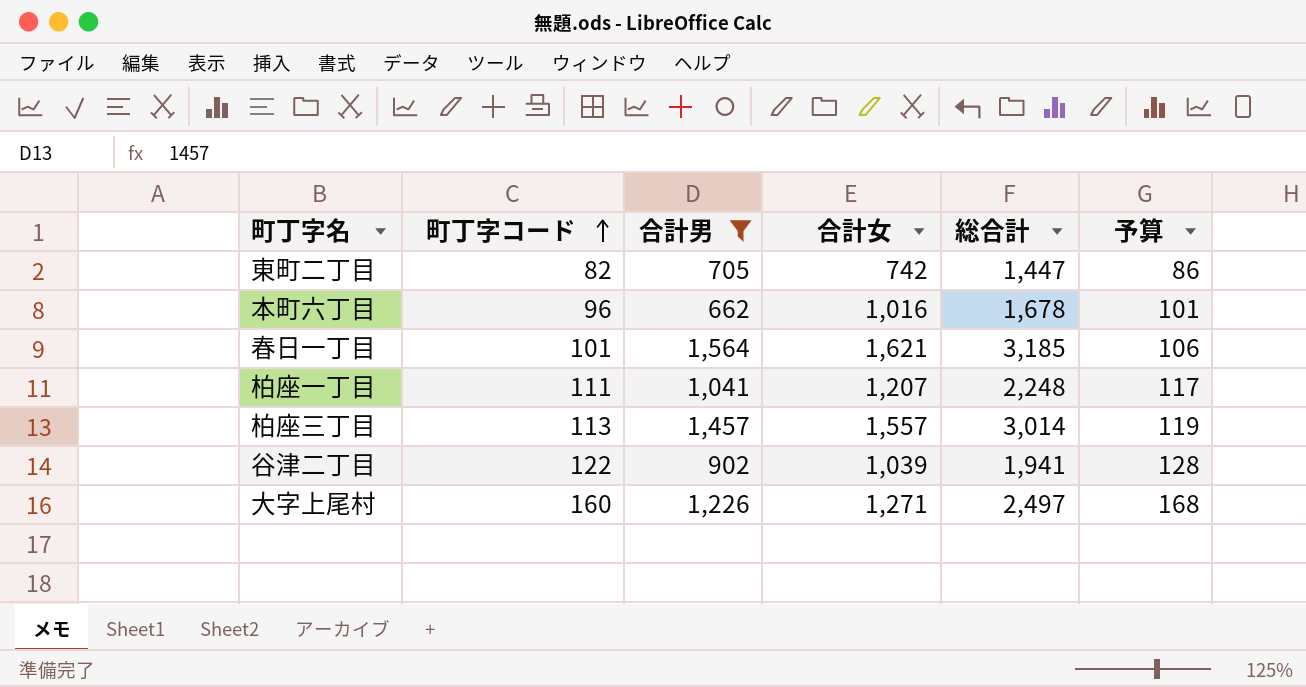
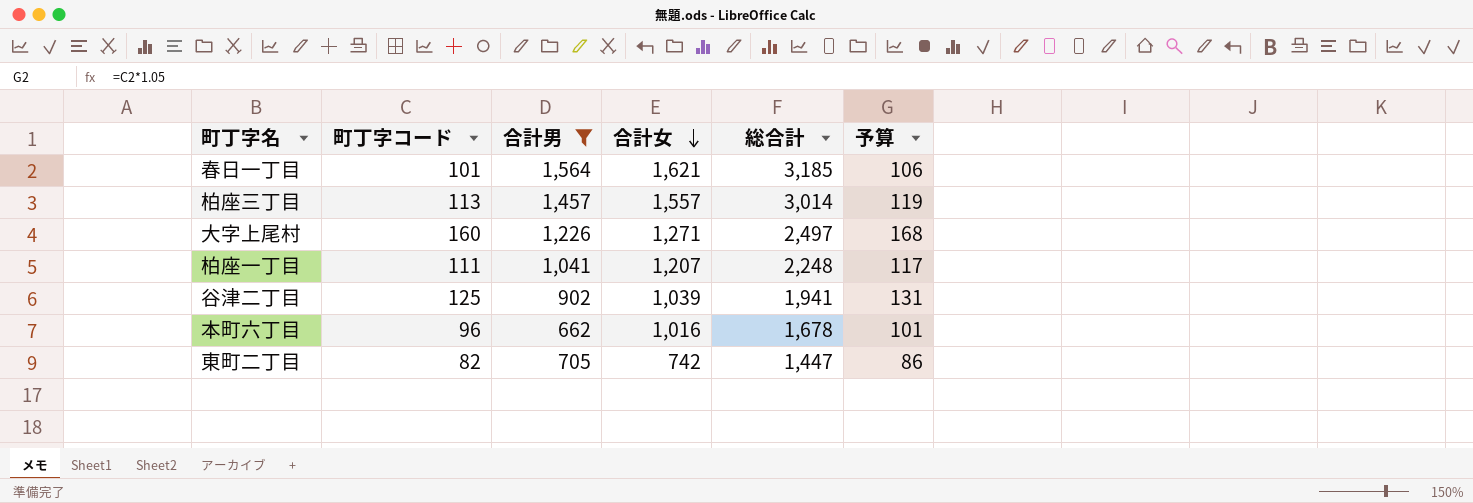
row order: 町丁字コード ascending -> 合計女 descending
谷津二丁目 | 町丁字コード: 122 -> 125
谷津二丁目 | 予算: 128 -> 131

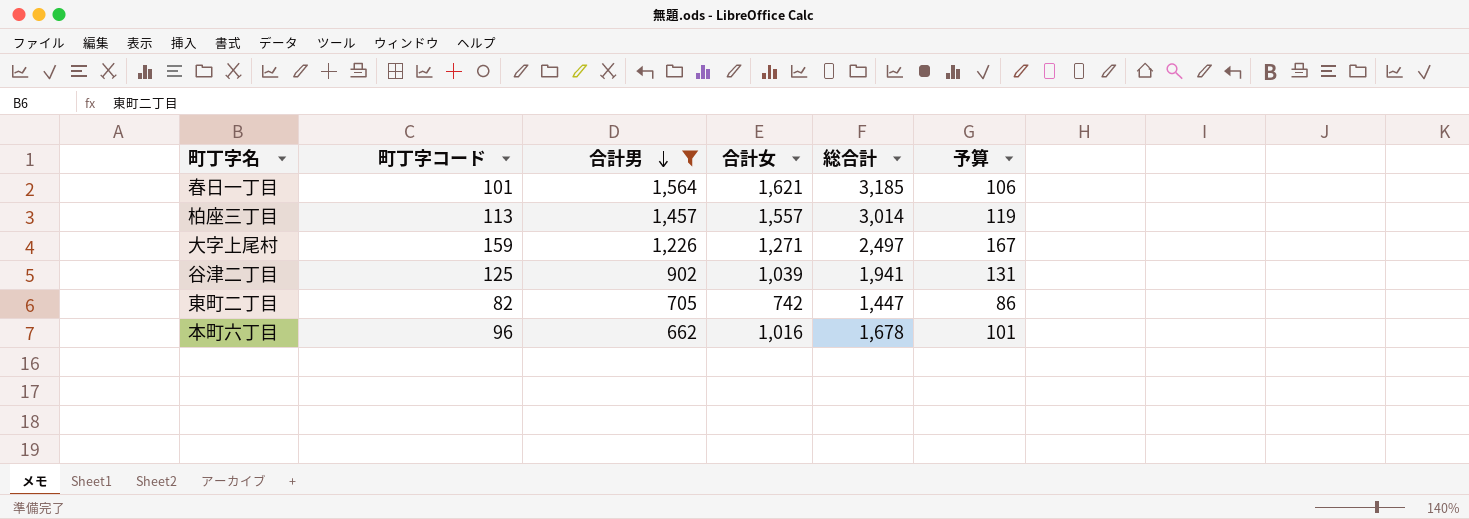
row order: 合計女 descending -> 合計男 descending
row 柏座一丁目: 111 | 1,041 | 1,207 | 2,248 | 117 -> none
大字上尾村 | 町丁字コード: 160 -> 159
大字上尾村 | 予算: 168 -> 167

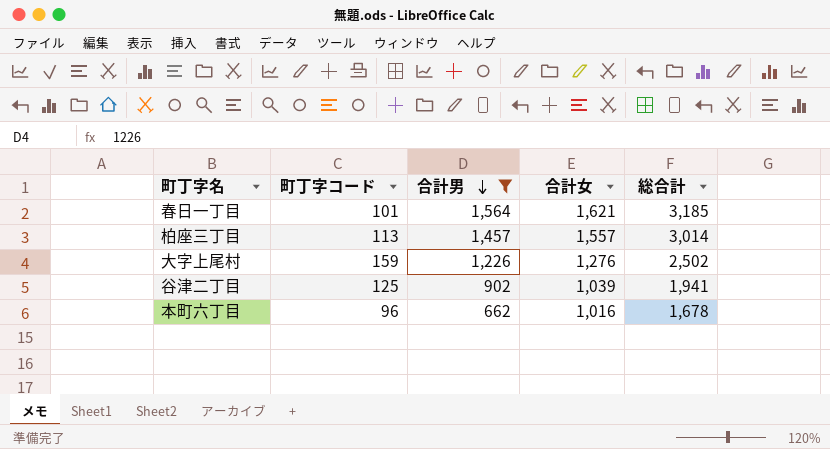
column 予算 | formula: [町丁字コード] * 1.05 -> none
row 東町二丁目: 82 | 705 | 742 | 1,447 | 86 -> none
大字上尾村 | 合計女: 1,271 -> 1,276
大字上尾村 | 総合計: 2,497 -> 2,502

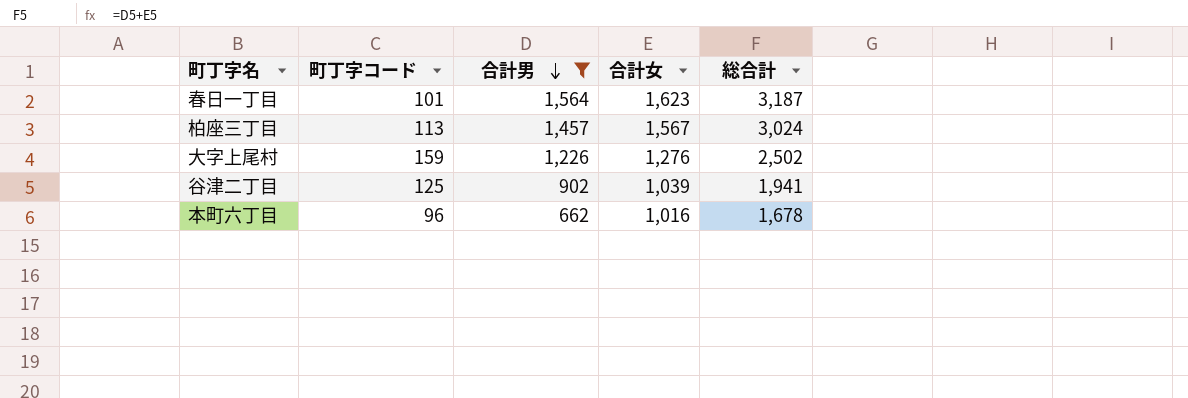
春日一丁目 | 合計女: 1,621 -> 1,623
春日一丁目 | 総合計: 3,185 -> 3,187
柏座三丁目 | 合計女: 1,557 -> 1,567
柏座三丁目 | 総合計: 3,014 -> 3,024

